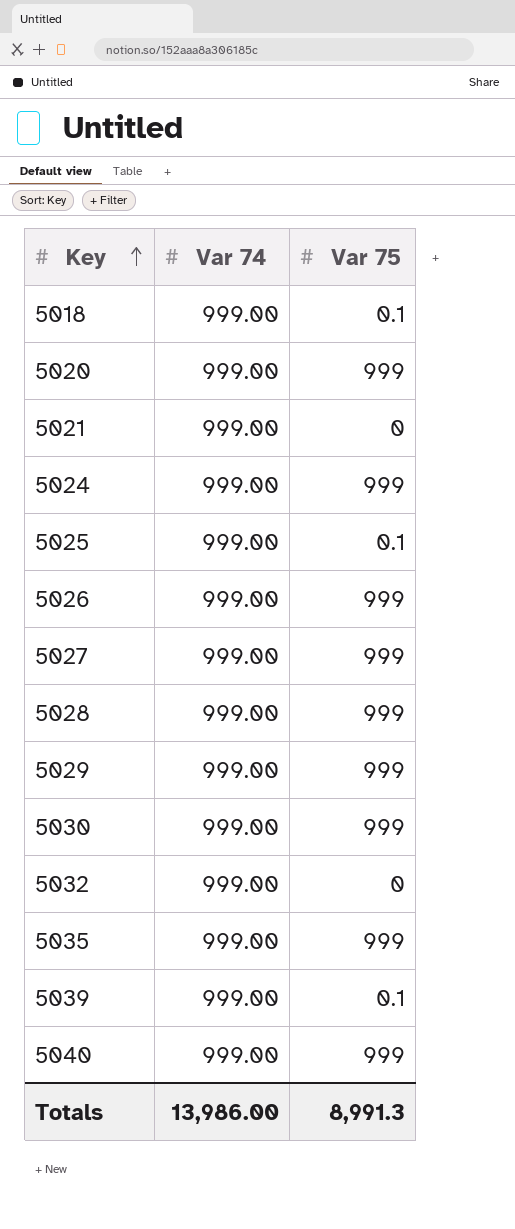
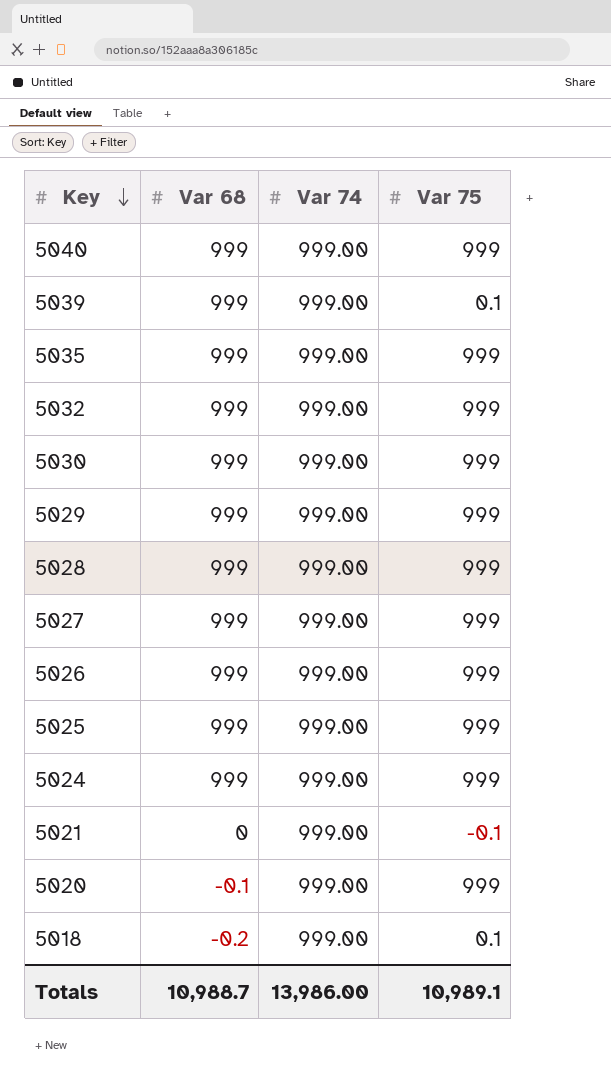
row order: Key ascending -> Key descending
column Var 68 | position: none -> 2
5032 | Var 75: 0 -> 999
5025 | Var 75: 0.1 -> 999
5021 | Var 75: 0 -> -0.1
Totals | Var 75: 8,991.3 -> 10,989.1

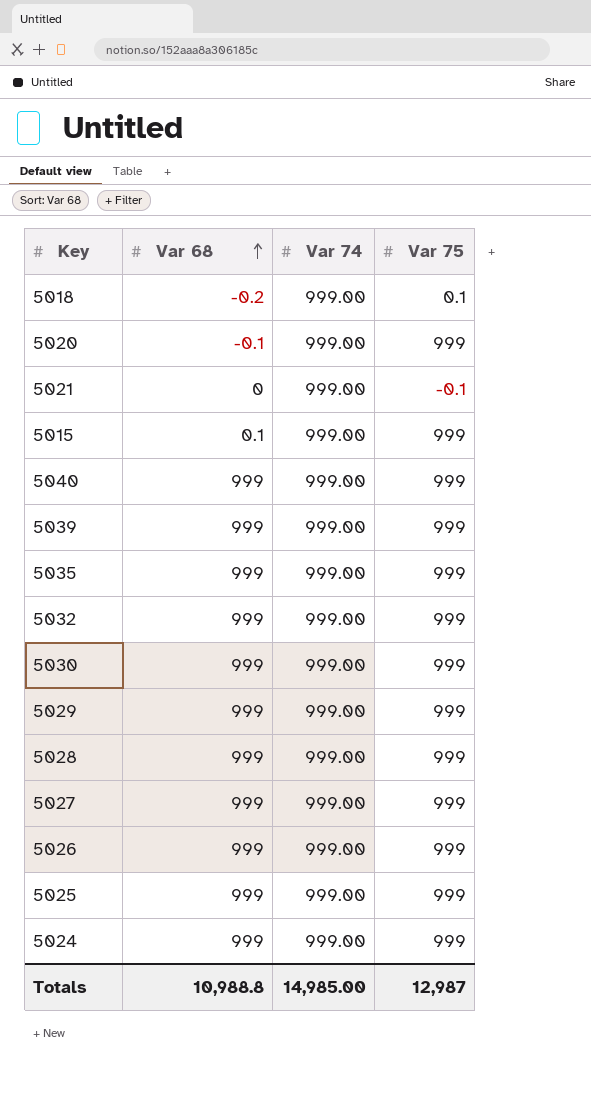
row order: Key descending -> Var 68 ascending
row 5015: none -> 0.1 | 999.00 | 999
5039 | Var 75: 0.1 -> 999
Totals | Var 68: 10,988.7 -> 10,988.8
Totals | Var 74: 13,986.00 -> 14,985.00
Totals | Var 75: 10,989.1 -> 12,987

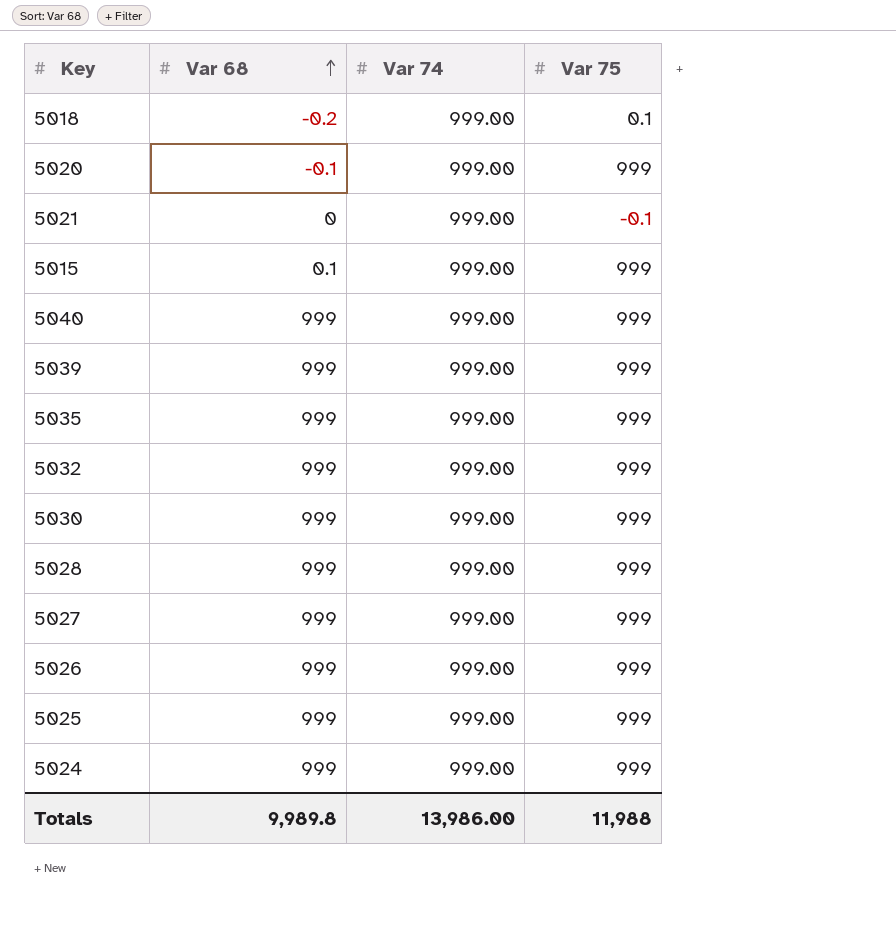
row 5029: 999 | 999.00 | 999 -> none
Totals | Var 68: 10,988.8 -> 9,989.8
Totals | Var 74: 14,985.00 -> 13,986.00
Totals | Var 75: 12,987 -> 11,988

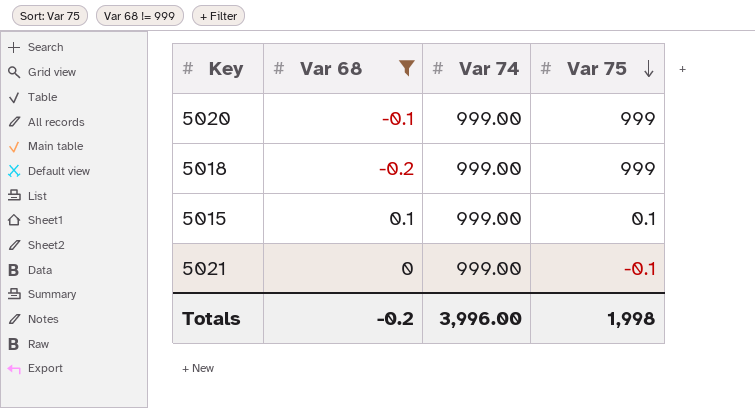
filter: none -> Var 68 != 999
row order: Var 68 ascending -> Var 75 descending
5018 | Var 75: 0.1 -> 999
5015 | Var 75: 999 -> 0.1
Totals | Var 68: 9,989.8 -> -0.2
Totals | Var 74: 13,986.00 -> 3,996.00
Totals | Var 75: 11,988 -> 1,998

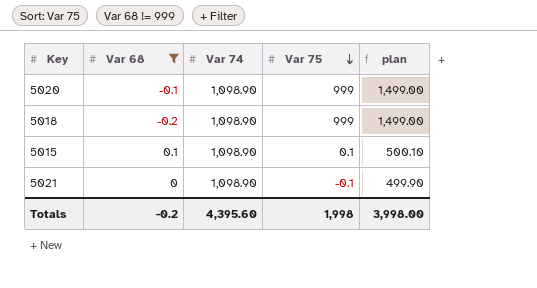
column plan | formula: none -> [Var 75] + 500
5020 | Var 74: 999.00 -> 1,098.90
5018 | Var 74: 999.00 -> 1,098.90
5015 | Var 74: 999.00 -> 1,098.90
5021 | Var 74: 999.00 -> 1,098.90
Totals | Var 74: 3,996.00 -> 4,395.60

